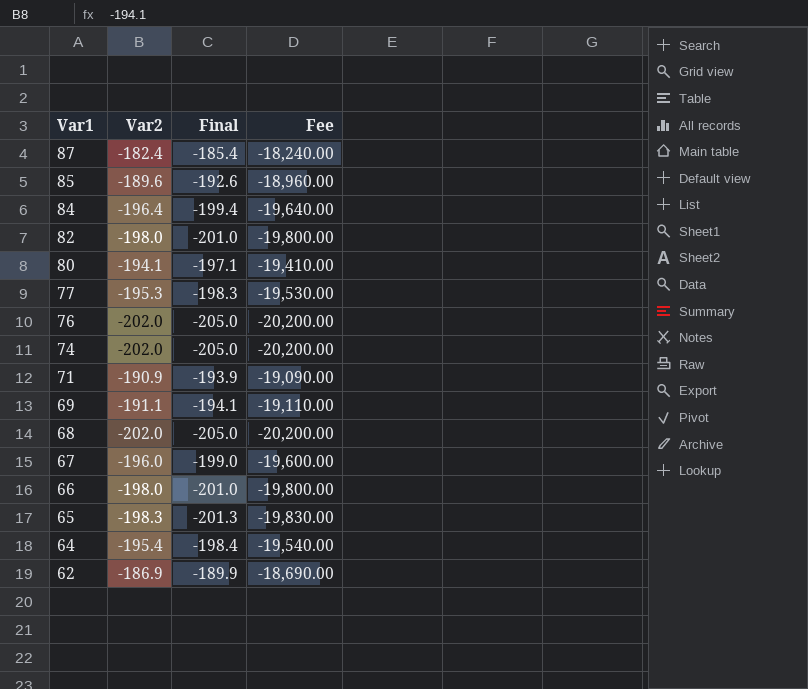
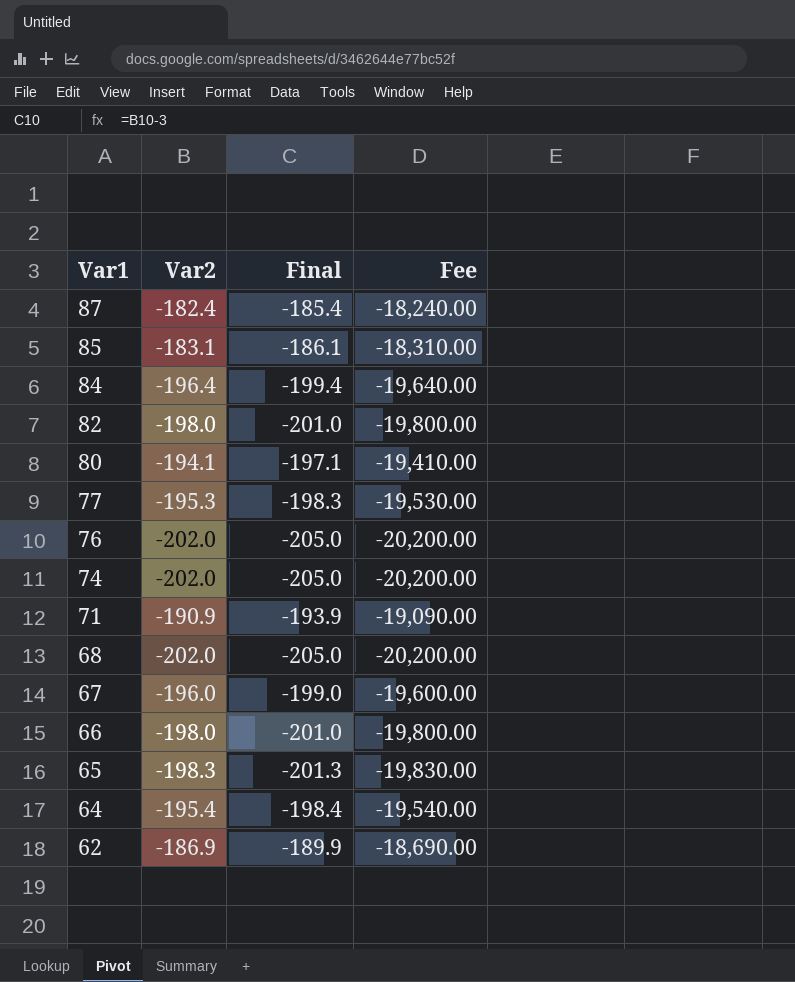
row 69: -191.1 | -194.1 | -19,110.00 -> none
85 | Var2: -189.6 -> -183.1
85 | Final: -192.6 -> -186.1
85 | Fee: -18,960.00 -> -18,310.00

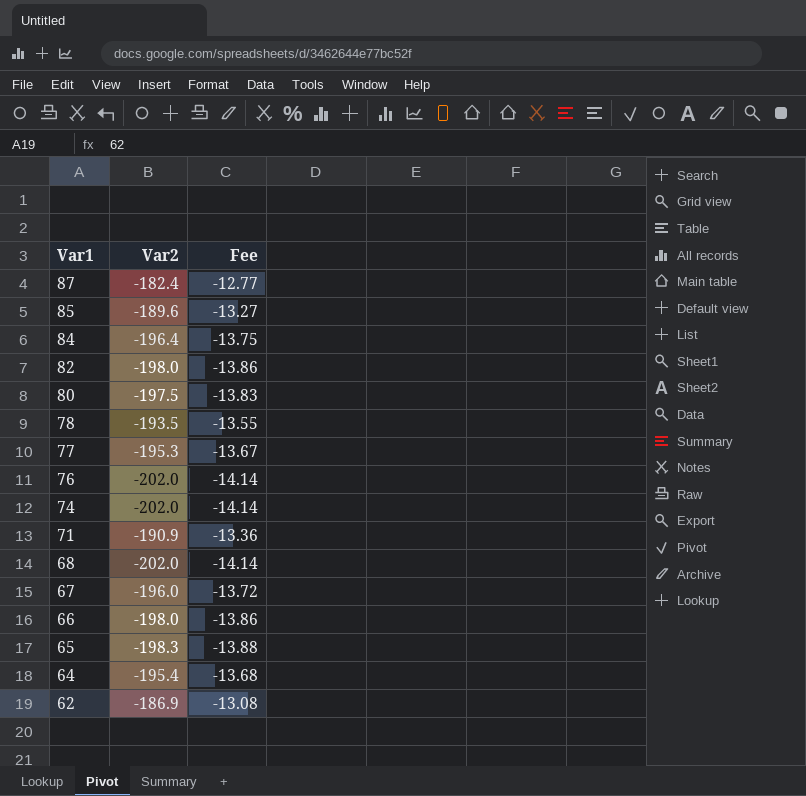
column Final | formula: [Var2] - 3 -> none
column Fee | formula: [Var2] * 100 -> [Var2] * 0.07
85 | Var2: -183.1 -> -189.6
80 | Var2: -194.1 -> -197.5
row 78: none -> -193.5 | -13.55

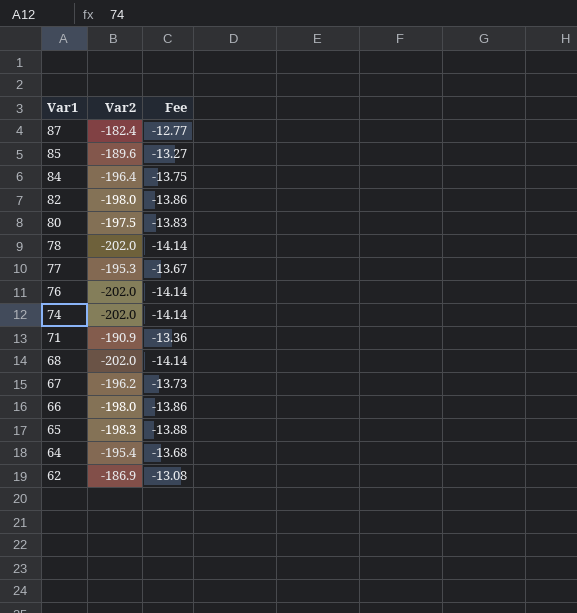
78 | Var2: -193.5 -> -202.0
78 | Fee: -13.55 -> -14.14
67 | Var2: -196.0 -> -196.2
67 | Fee: -13.72 -> -13.73

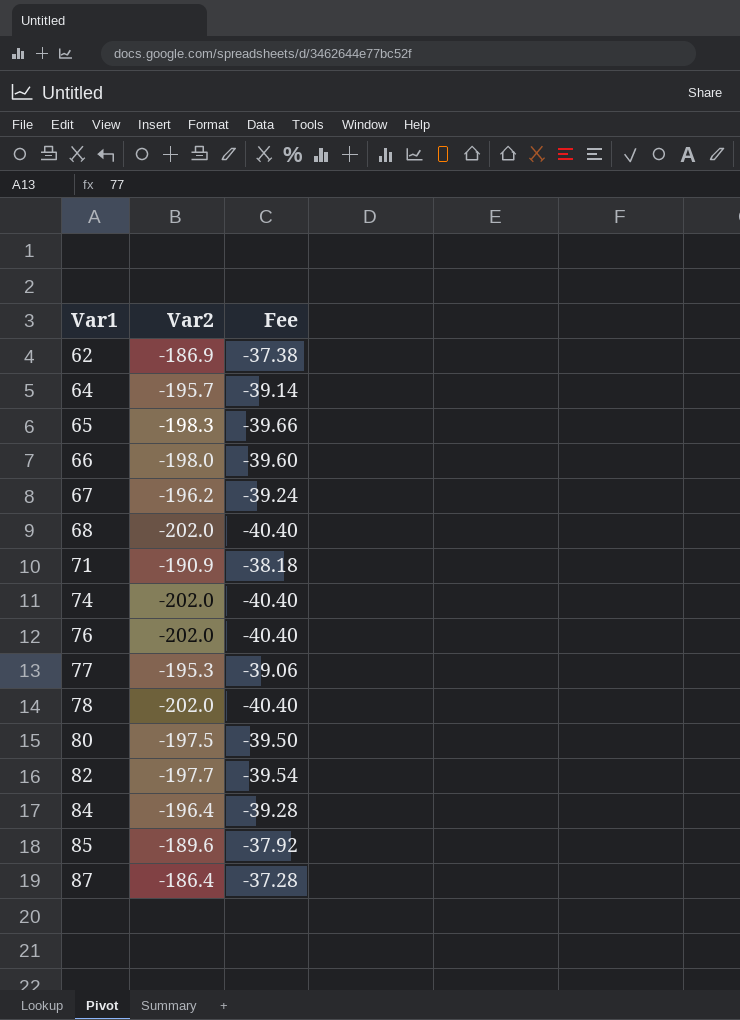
row order: Var1 descending -> Var1 ascending
column Fee | formula: [Var2] * 0.07 -> [Var2] * 0.2
64 | Var2: -195.4 -> -195.7
82 | Var2: -198.0 -> -197.7
87 | Var2: -182.4 -> -186.4

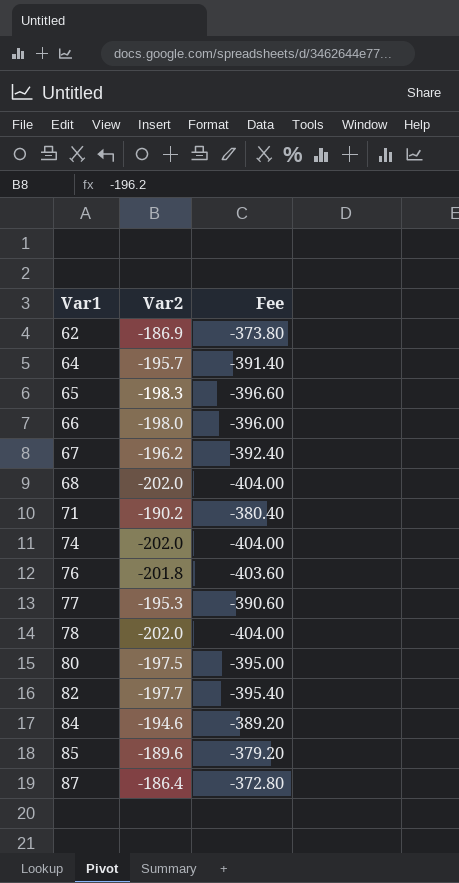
column Fee | formula: [Var2] * 0.2 -> [Var2] * 2
71 | Var2: -190.9 -> -190.2
76 | Var2: -202.0 -> -201.8
84 | Var2: -196.4 -> -194.6

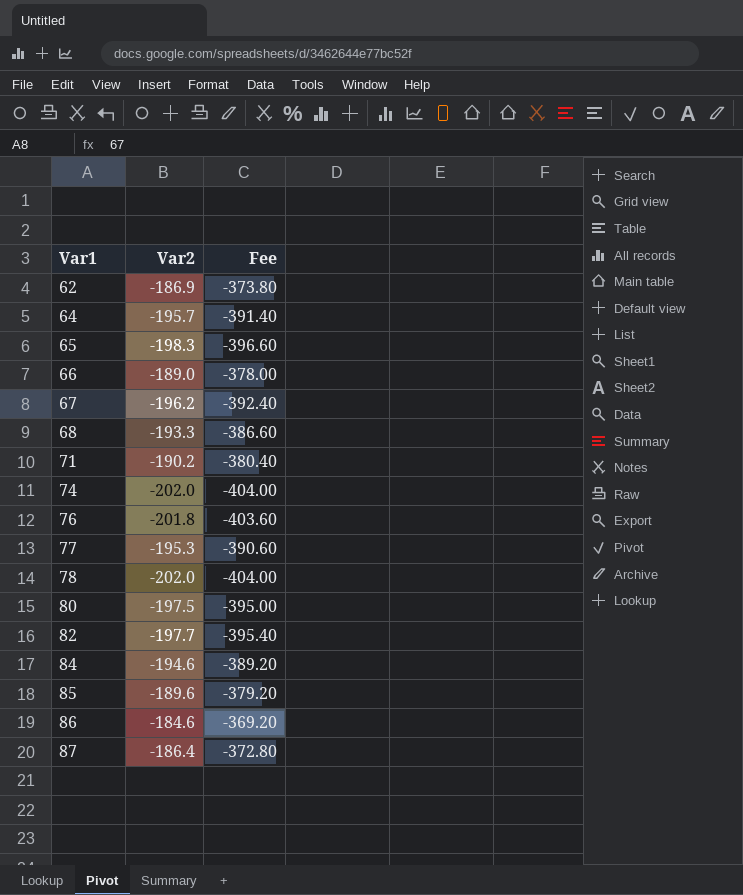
66 | Var2: -198.0 -> -189.0
66 | Fee: -396.00 -> -378.00
68 | Var2: -202.0 -> -193.3
68 | Fee: -404.00 -> -386.60
row 86: none -> -184.6 | -369.20

